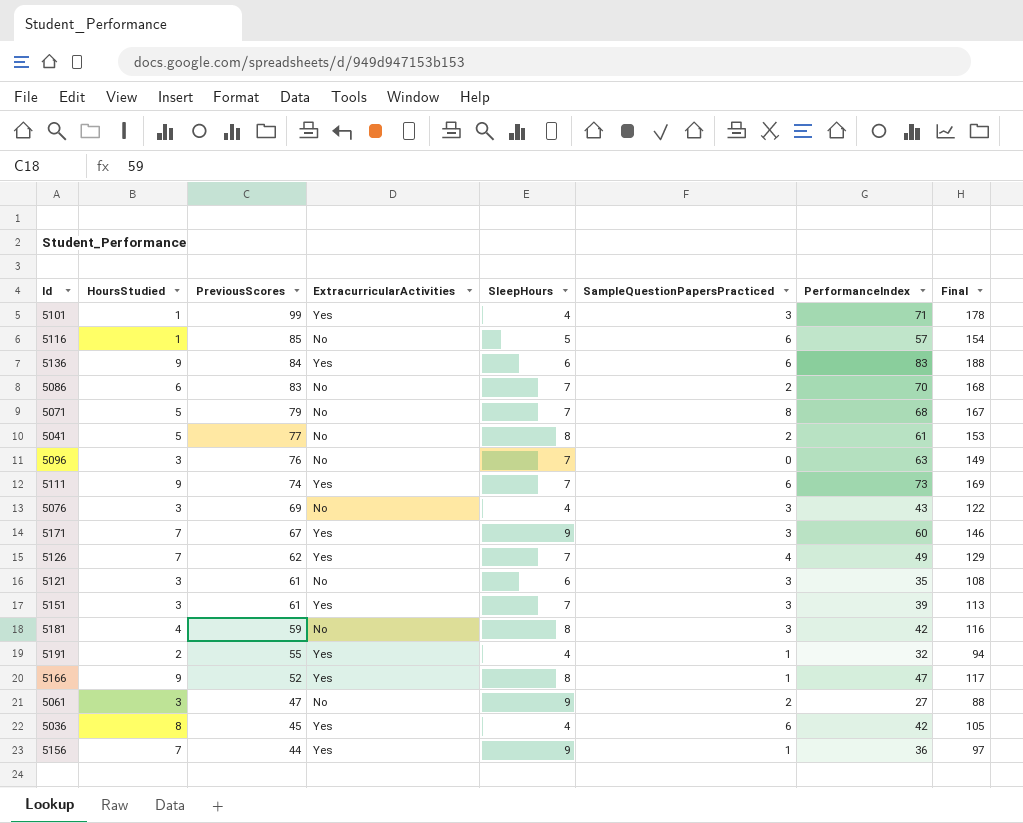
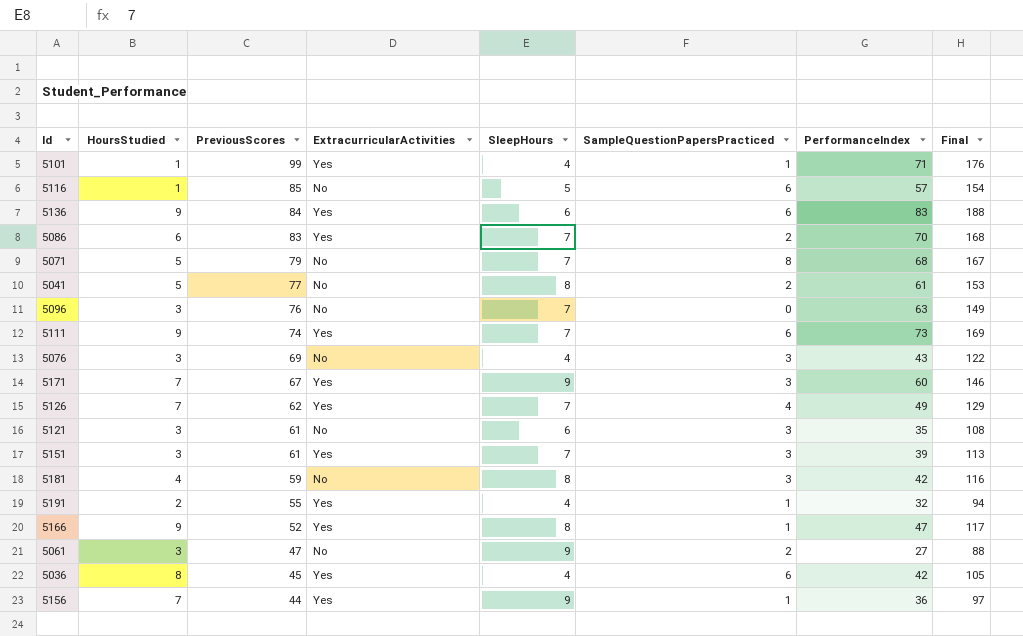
5101 | SampleQuestionPapersPracticed: 3 -> 1
5101 | Final: 178 -> 176
5086 | ExtracurricularActivities: No -> Yes

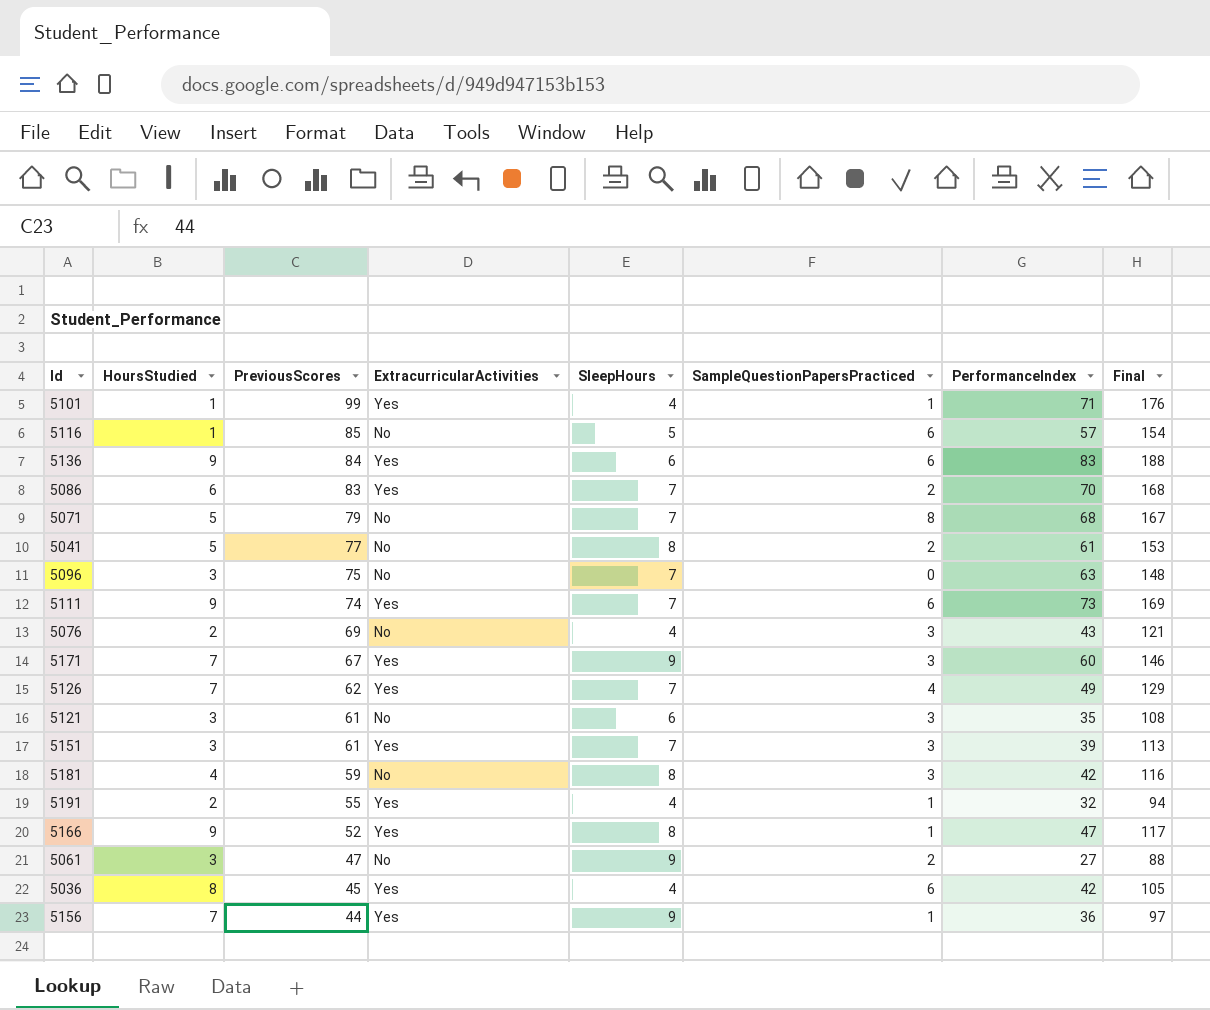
5096 | PreviousScores: 76 -> 75
5096 | Final: 149 -> 148
5076 | HoursStudied: 3 -> 2
5076 | Final: 122 -> 121

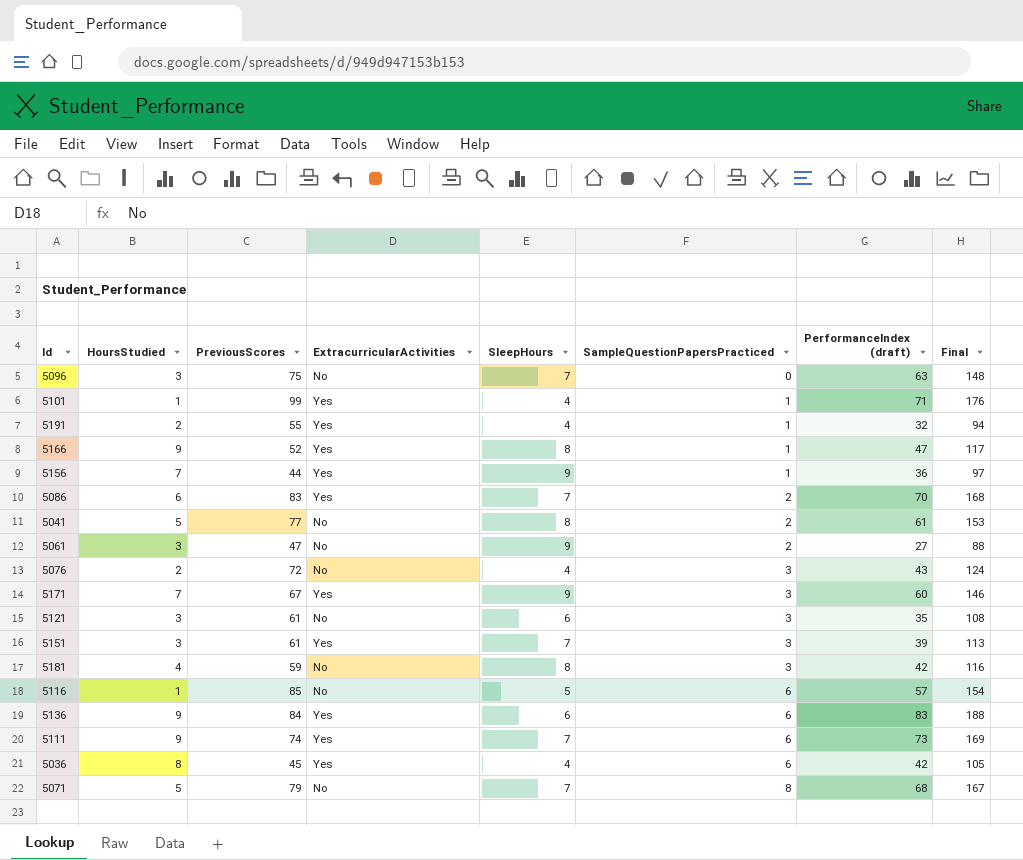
row order: PreviousScores descending -> SampleQuestionPapersPracticed ascending
column name: PerformanceIndex -> PerformanceIndex (draft)
row 5126: 7 | 62 | Yes | 7 | 4 | 49 | 129 -> none
5076 | PreviousScores: 69 -> 72
5076 | Final: 121 -> 124

